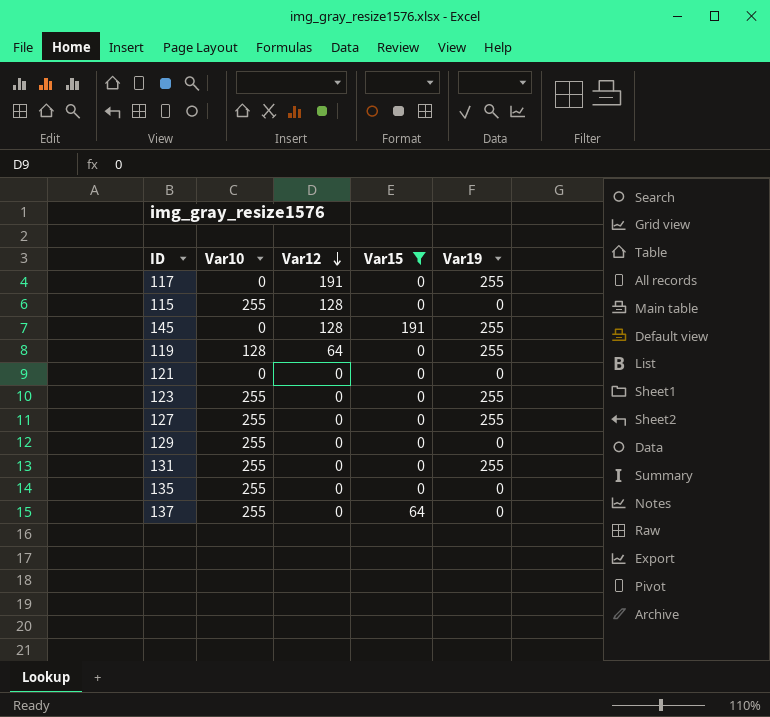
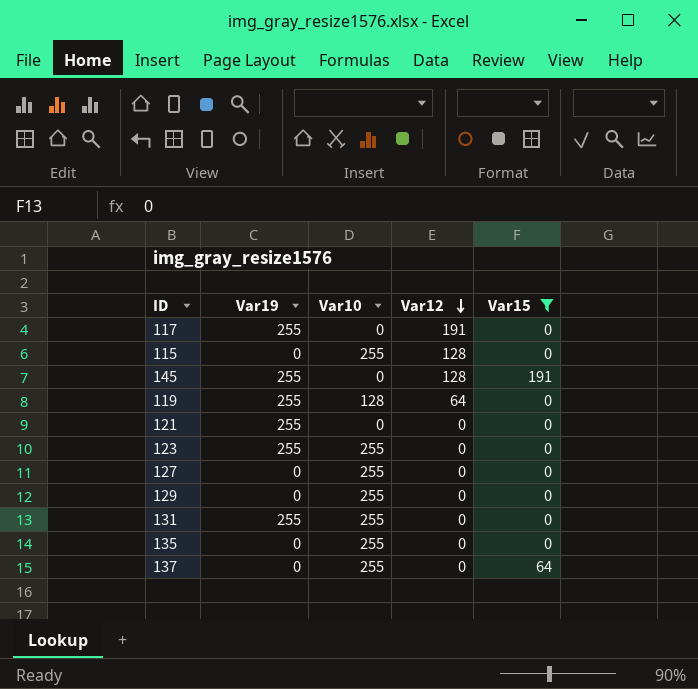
column Var19 | position: 5 -> 2
121 | Var19: 0 -> 255
127 | Var19: 255 -> 0

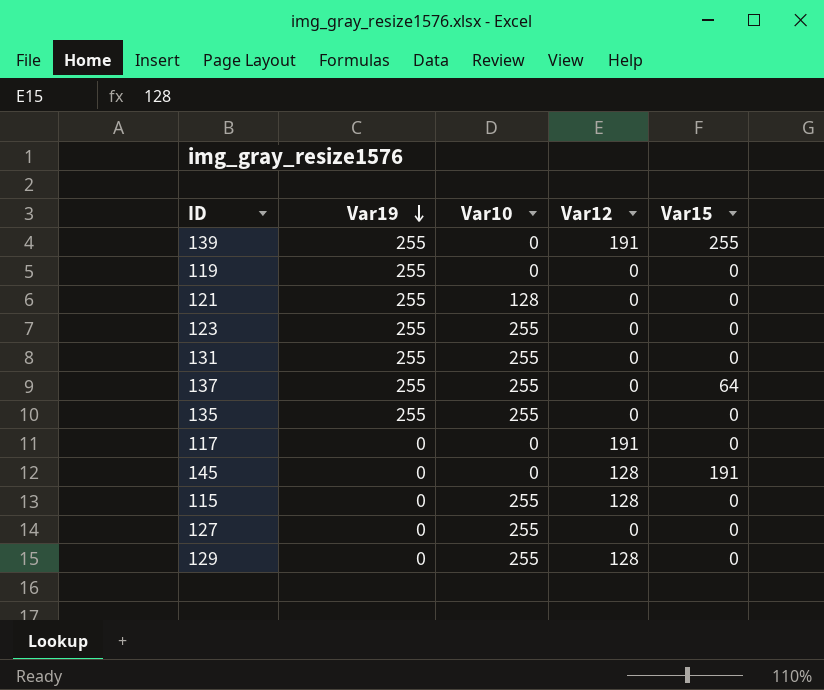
filter: Var15 != 255 -> none
row order: Var12 descending -> Var19 descending
119 | Var10: 128 -> 0
119 | Var12: 64 -> 0
121 | Var10: 0 -> 128
137 | Var19: 0 -> 255
135 | Var19: 0 -> 255
117 | Var19: 255 -> 0
145 | Var19: 255 -> 0
129 | Var12: 0 -> 128

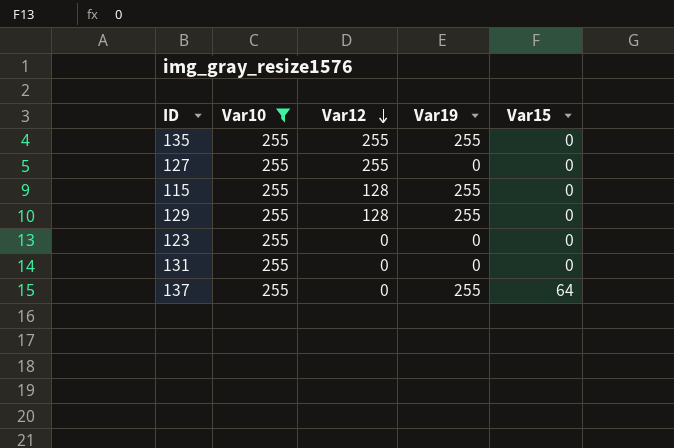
filter: none -> Var10 = 255
row order: Var19 descending -> Var12 descending
column Var19 | position: 2 -> 4
135 | Var12: 0 -> 255
127 | Var12: 0 -> 255
115 | Var19: 0 -> 255
129 | Var19: 0 -> 255
123 | Var19: 255 -> 0
131 | Var19: 255 -> 0

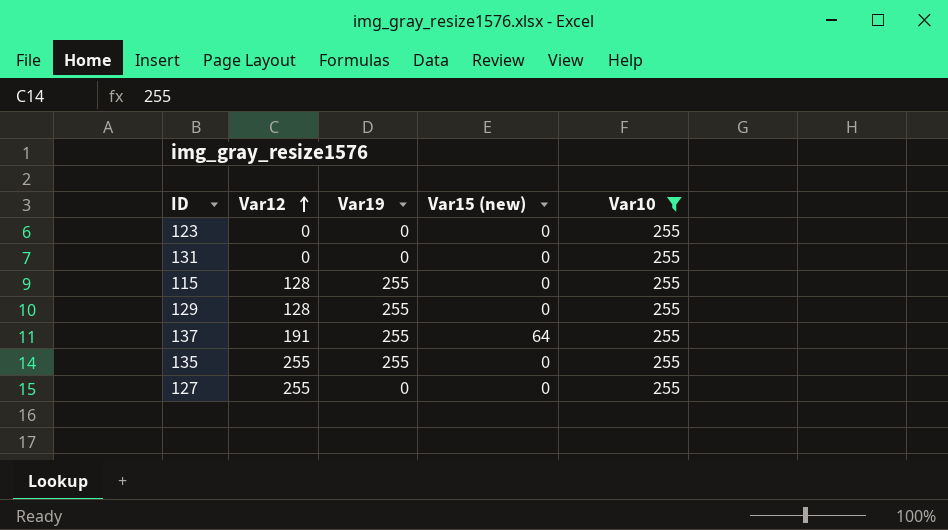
row order: Var12 descending -> Var12 ascending
column name: Var15 -> Var15 (new)
column Var10 | position: 2 -> 5
137 | Var12: 0 -> 191

